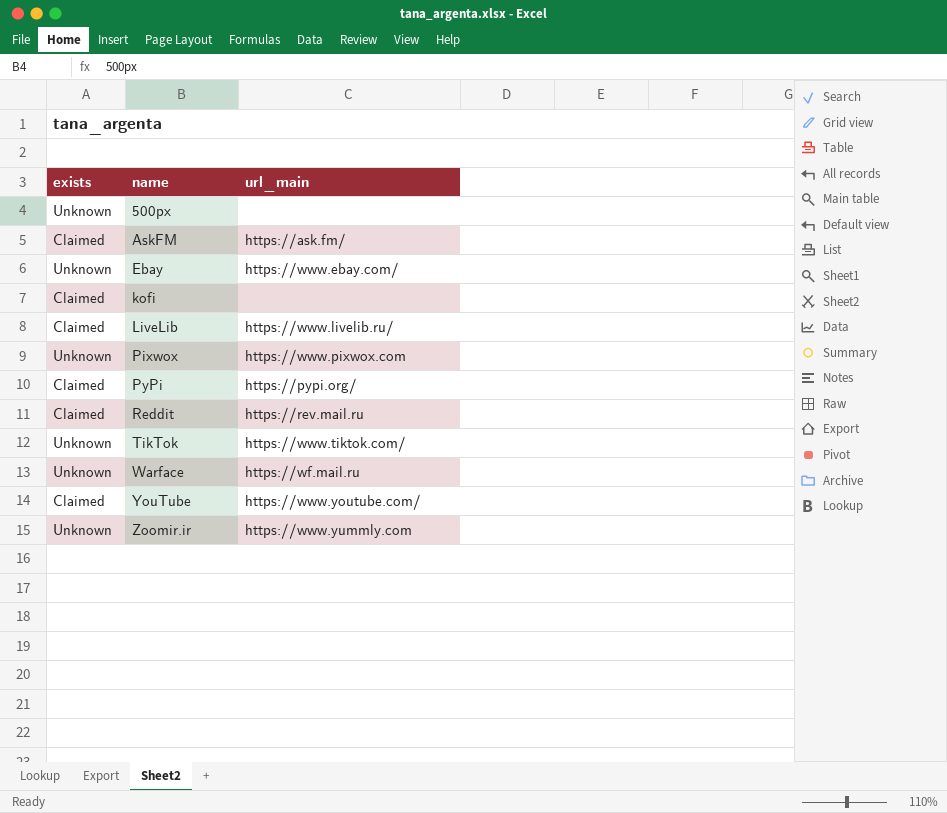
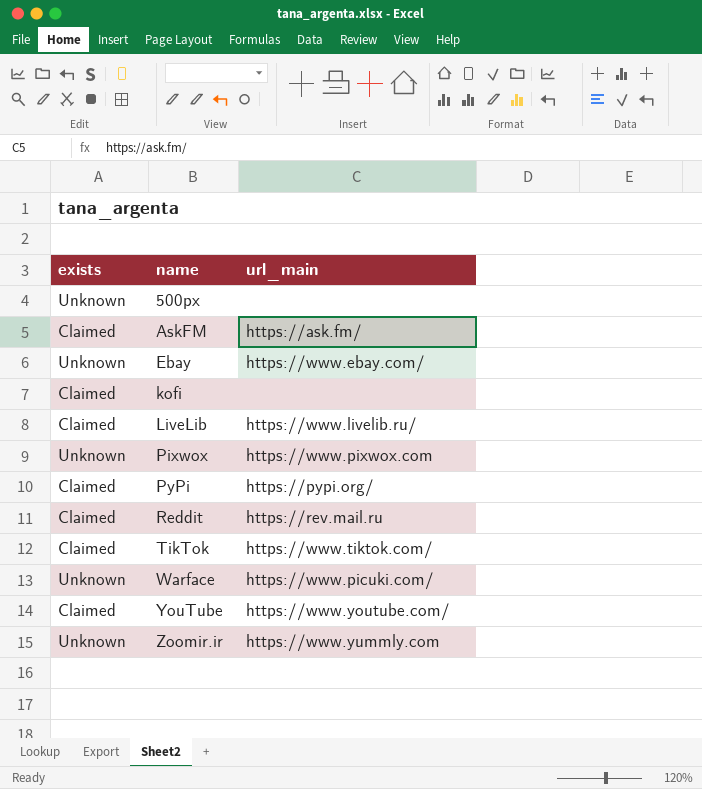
TikTok | exists: Unknown -> Claimed
Warface | url_main: https://wf.mail.ru -> https://www.picuki.com/

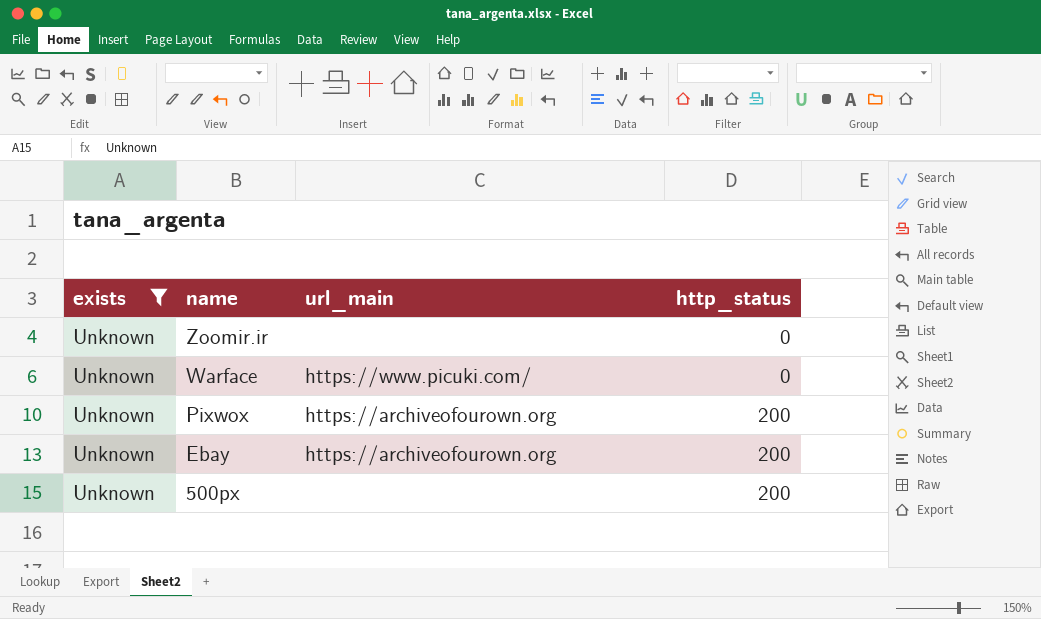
filter: none -> exists = Unknown
row order: name ascending -> name descending
column http_status | position: none -> 4
Zoomir.ir | url_main: https://www.yummly.com -> none
Pixwox | url_main: https://www.pixwox.com -> https://archiveofourown.org
Ebay | url_main: https://www.ebay.com/ -> https://archiveofourown.org

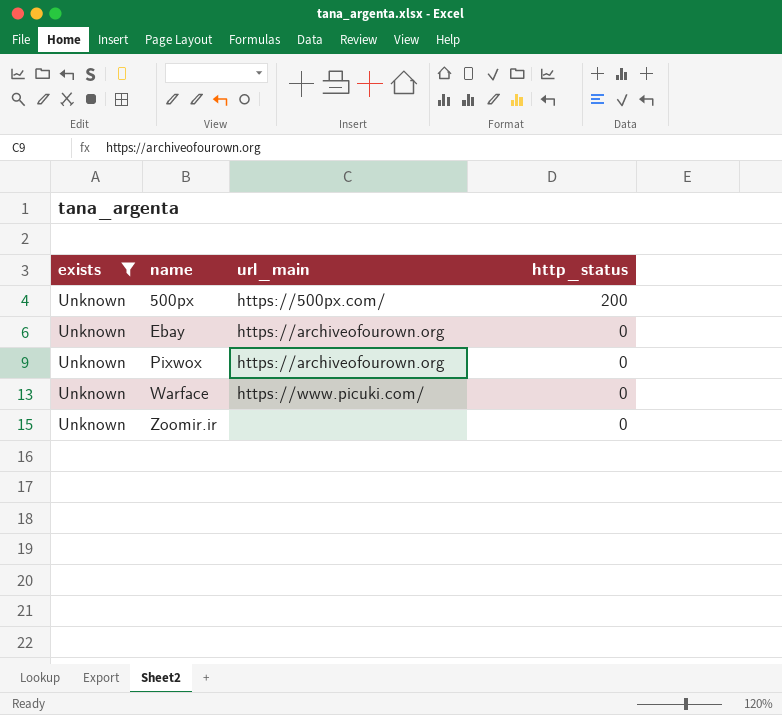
row order: name descending -> name ascending
500px | url_main: none -> https://500px.com/
Ebay | http_status: 200 -> 0
Pixwox | http_status: 200 -> 0

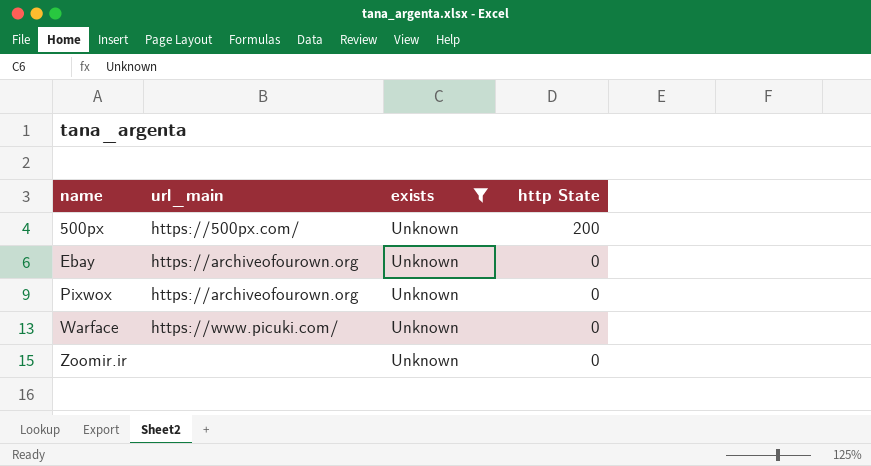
column exists | position: 1 -> 3
column name: http_status -> http State

